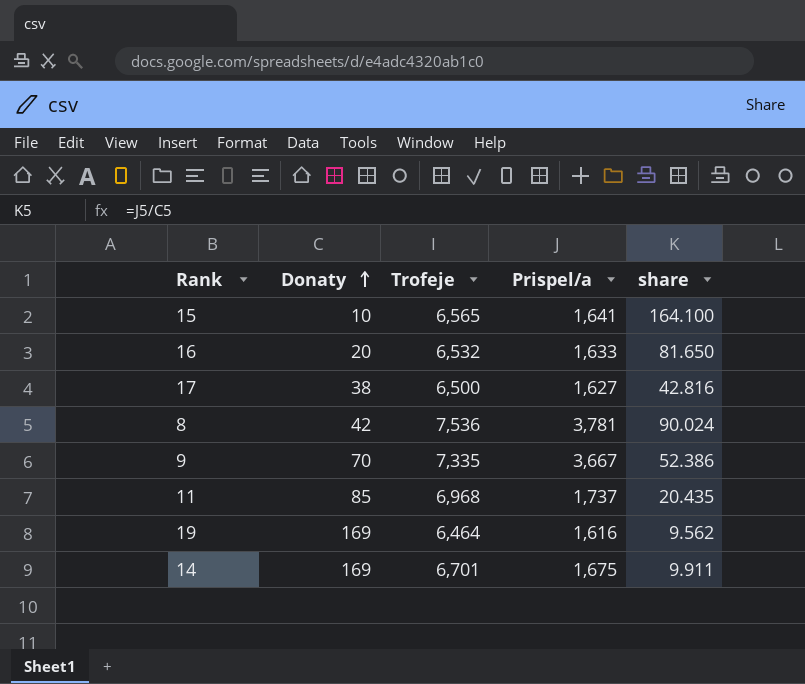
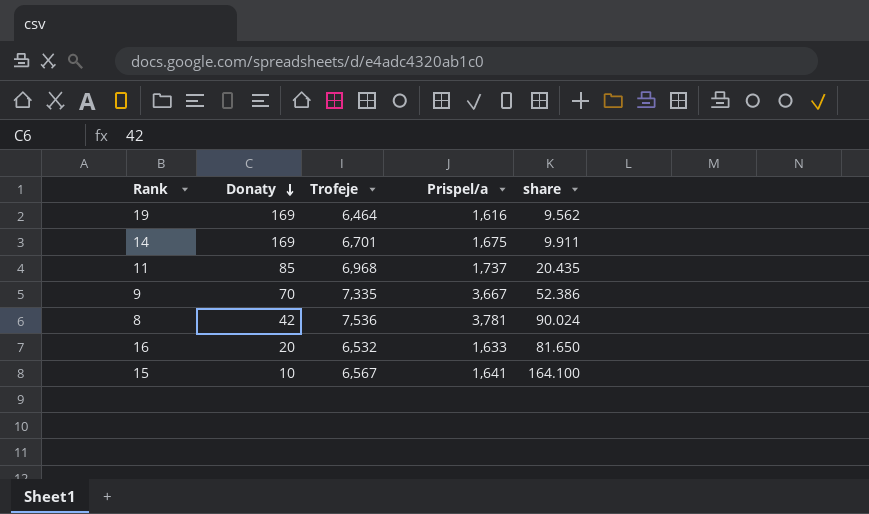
row order: Donaty ascending -> Donaty descending
row 17: 38 | 6,500 | 1,627 | 42.816 -> none
15 | Trofeje: 6,565 -> 6,567

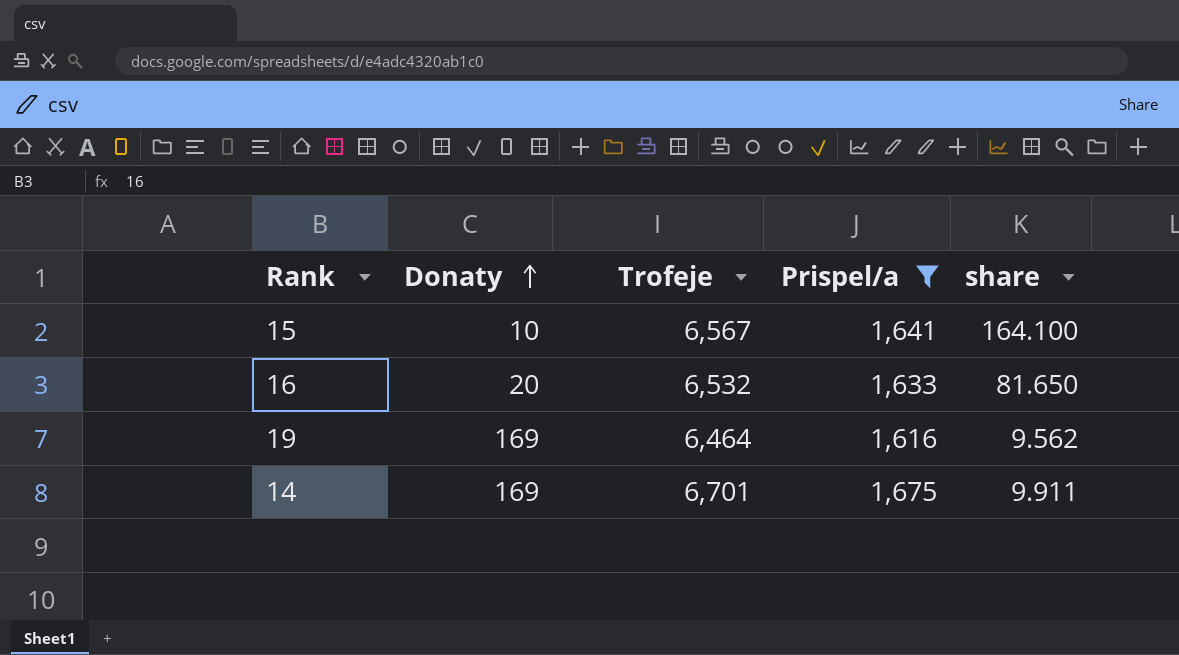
filter: none -> Prispel/a <= 1,675
row order: Donaty descending -> Donaty ascending

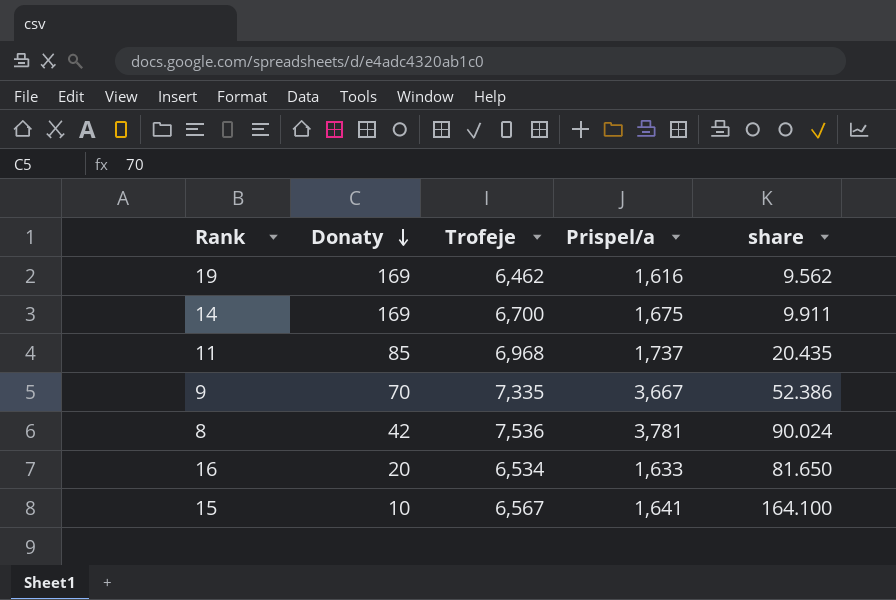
filter: Prispel/a <= 1,675 -> none
row order: Donaty ascending -> Donaty descending
19 | Trofeje: 6,464 -> 6,462
14 | Trofeje: 6,701 -> 6,700
16 | Trofeje: 6,532 -> 6,534

